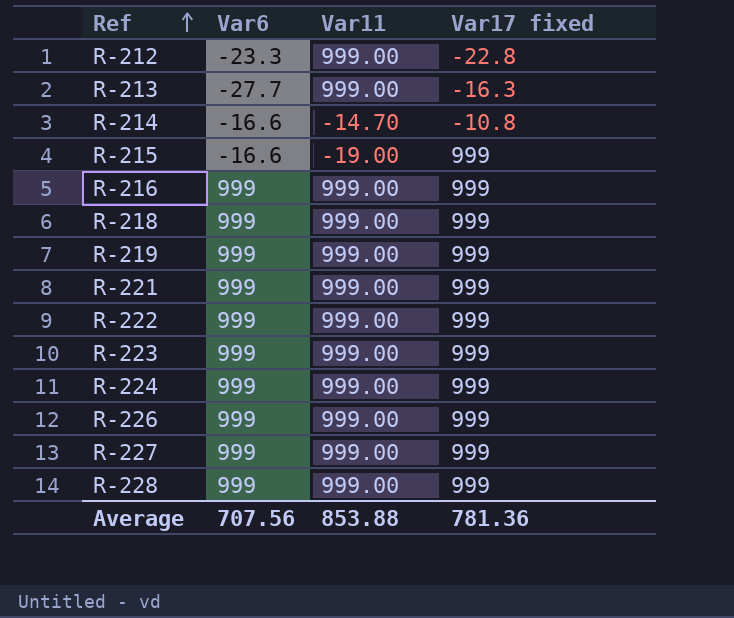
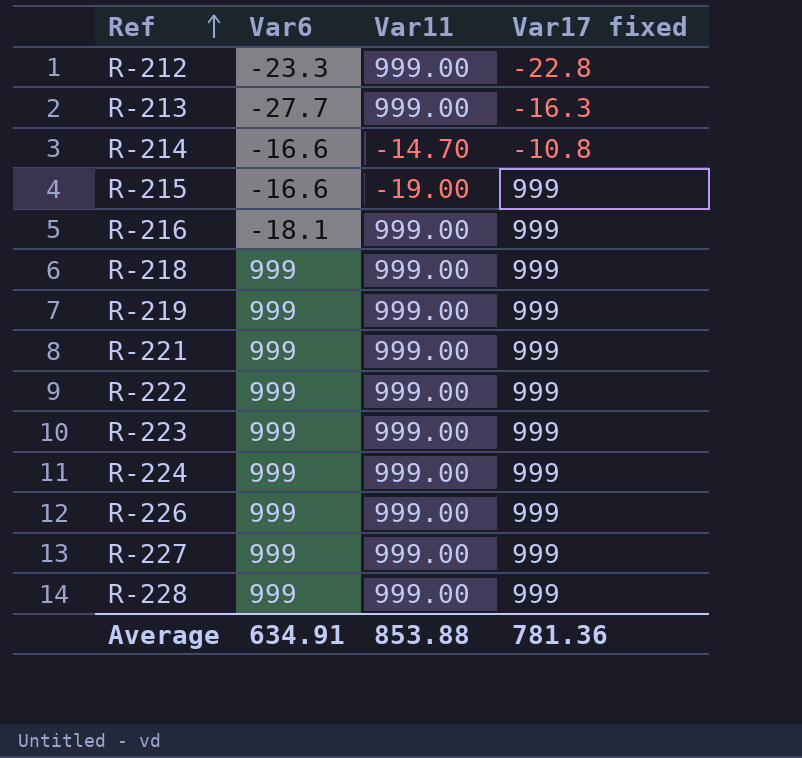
R-216 | Var6: 999 -> -18.1
Average | Var6: 707.56 -> 634.91

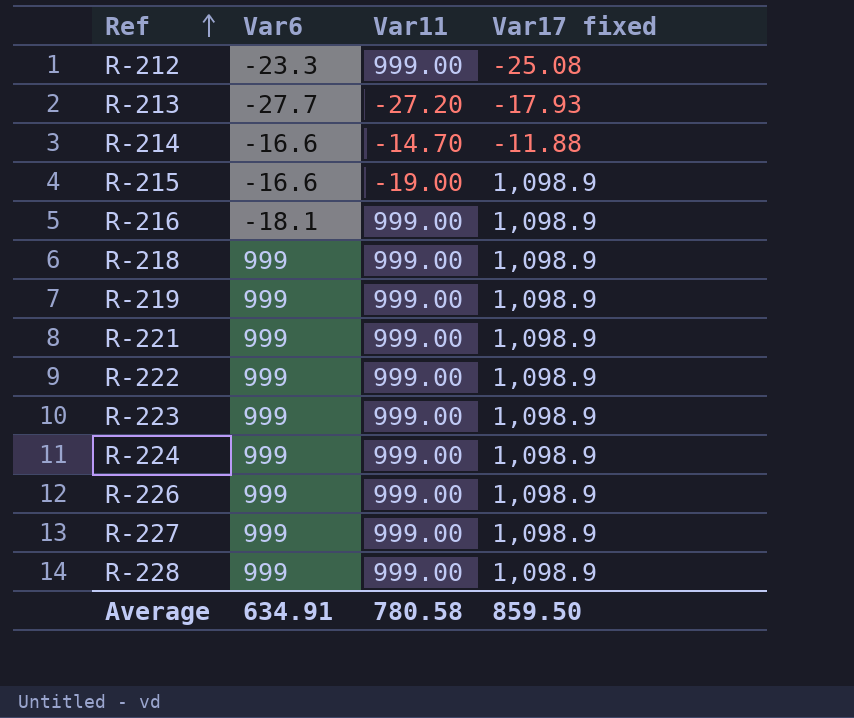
R-212 | Var17 fixed: -22.8 -> -25.08
R-213 | Var11: 999.00 -> -27.20
R-213 | Var17 fixed: -16.3 -> -17.93
R-214 | Var17 fixed: -10.8 -> -11.88
R-215 | Var17 fixed: 999 -> 1,098.9
R-216 | Var17 fixed: 999 -> 1,098.9
R-218 | Var17 fixed: 999 -> 1,098.9
R-219 | Var17 fixed: 999 -> 1,098.9
R-221 | Var17 fixed: 999 -> 1,098.9
R-222 | Var17 fixed: 999 -> 1,098.9
R-223 | Var17 fixed: 999 -> 1,098.9
R-224 | Var17 fixed: 999 -> 1,098.9
R-226 | Var17 fixed: 999 -> 1,098.9
R-227 | Var17 fixed: 999 -> 1,098.9
R-228 | Var17 fixed: 999 -> 1,098.9
Average | Var11: 853.88 -> 780.58
Average | Var17 fixed: 781.36 -> 859.50

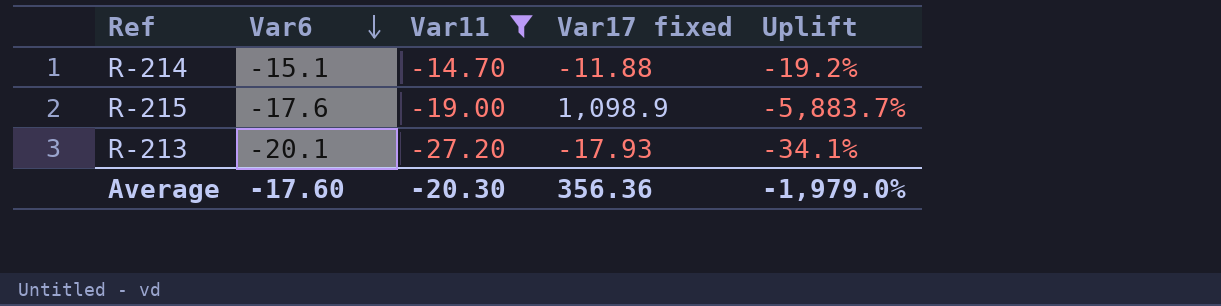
filter: none -> Var11 != 999.00
row order: Ref ascending -> Var6 descending
column Uplift | formula: none -> ([Var17 fixed] - [Var11]) / [Var11]
R-214 | Var6: -16.6 -> -15.1
R-215 | Var6: -16.6 -> -17.6
R-213 | Var6: -27.7 -> -20.1
Average | Var6: 634.91 -> -17.60
Average | Var11: 780.58 -> -20.30
Average | Var17 fixed: 859.50 -> 356.36

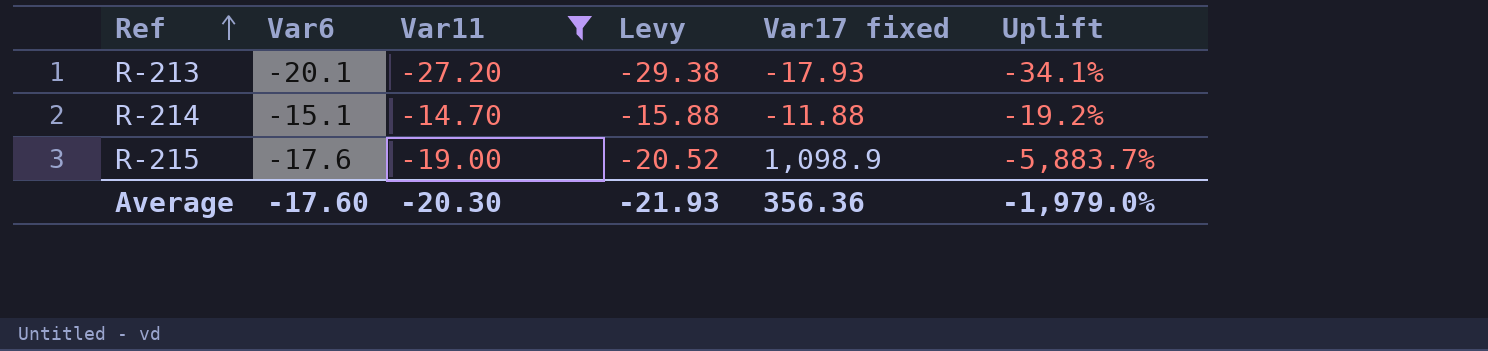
row order: Var6 descending -> Ref ascending
column Levy | formula: none -> [Var11] * 1.08

